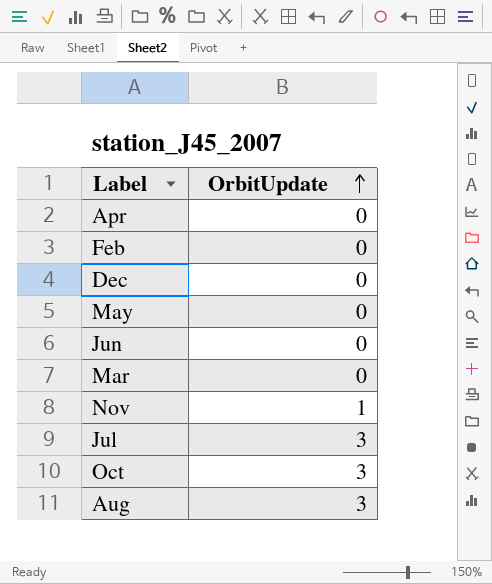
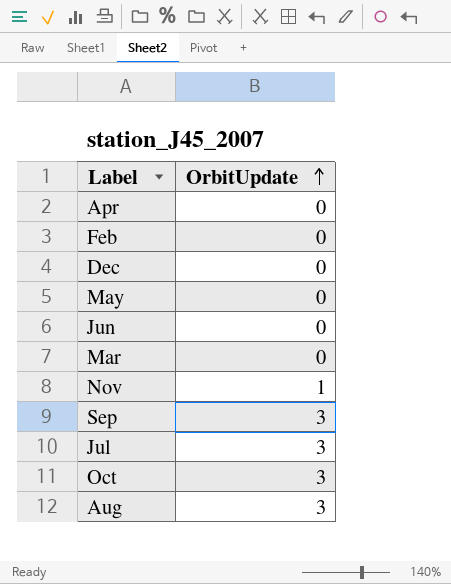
row Sep: none -> 3

